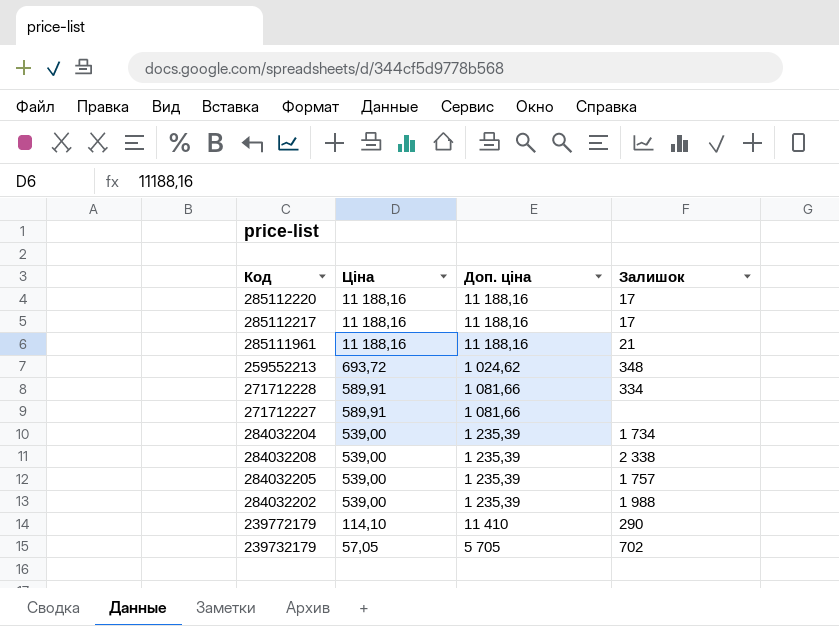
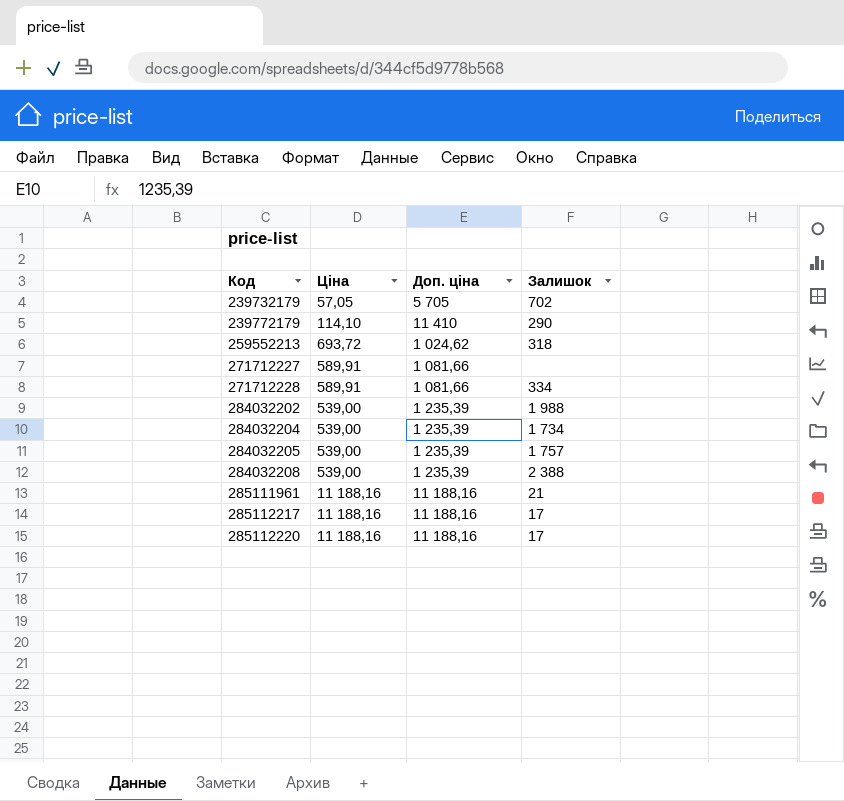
row order: Ціна descending -> Код ascending
259552213 | Залишок: 348 -> 318
284032208 | Залишок: 2 338 -> 2 388

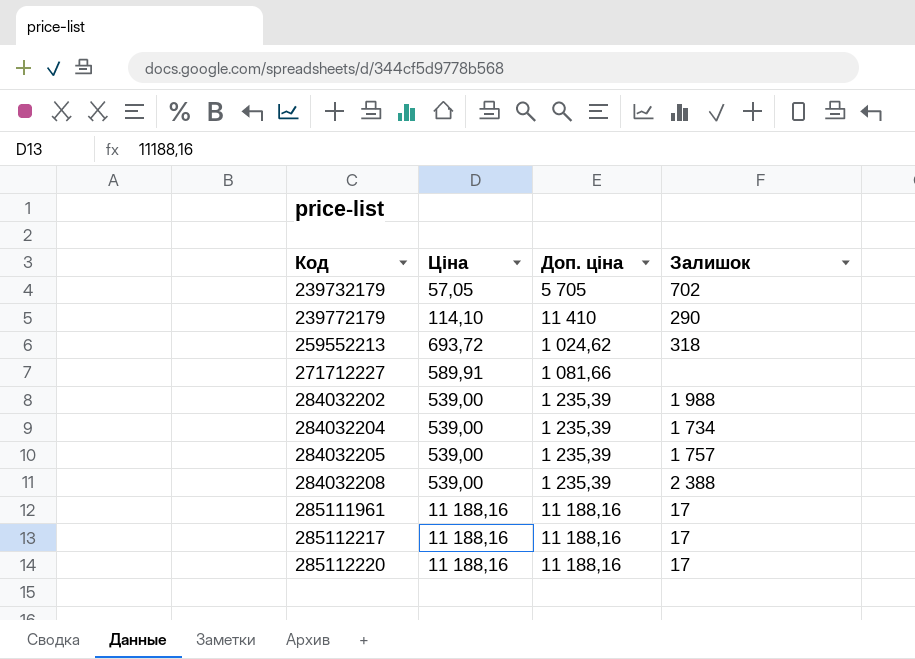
row 271712228: 589,91 | 1 081,66 | 334 -> none
285111961 | Залишок: 21 -> 17

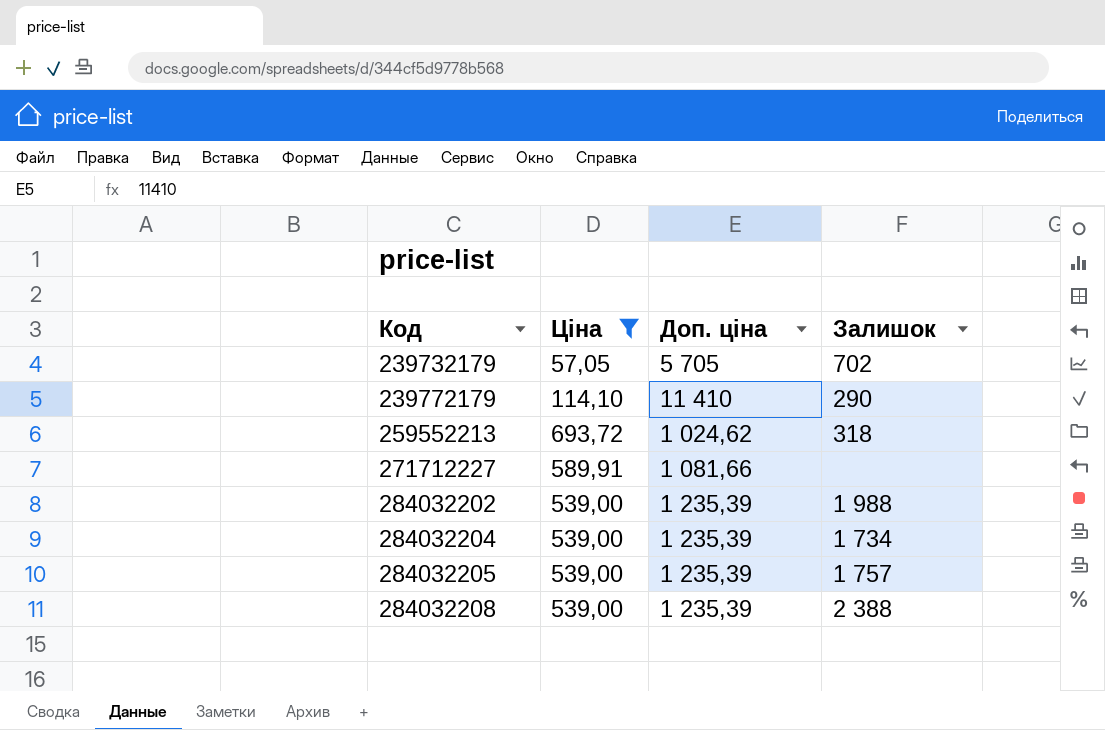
filter: none -> Ціна != 11 188,16

